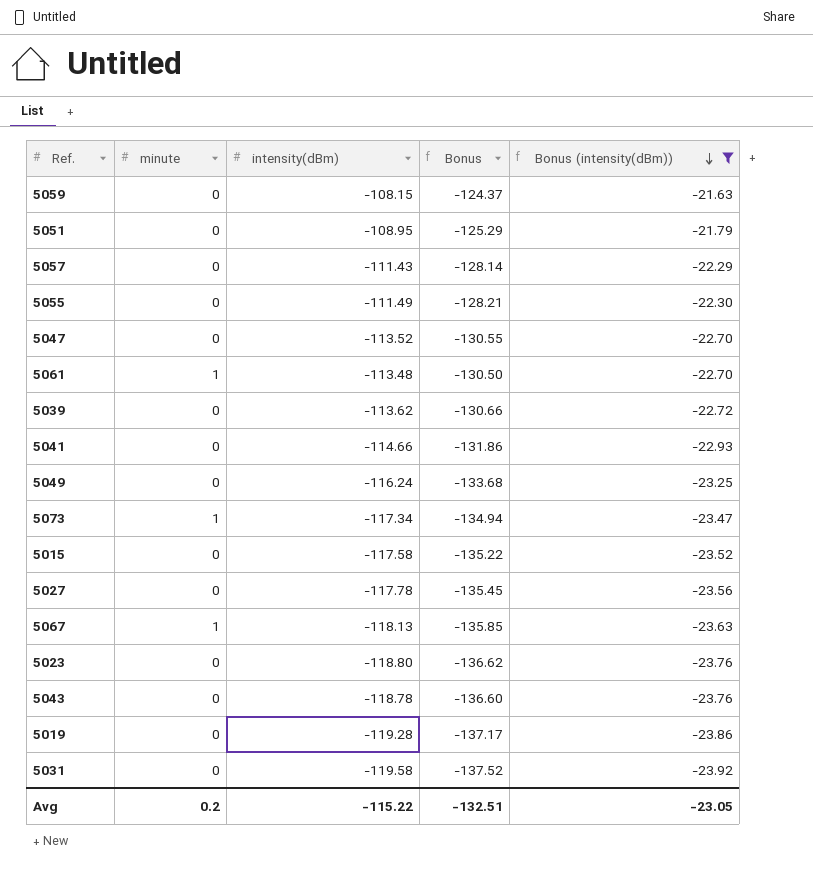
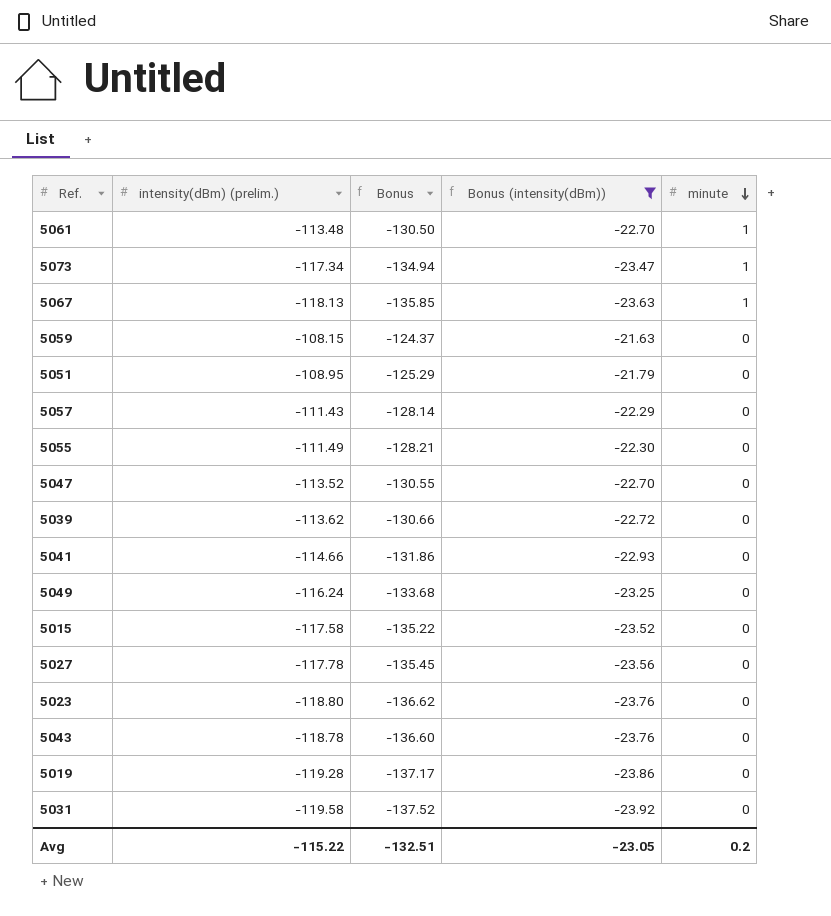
row order: Bonus (intensity(dBm)) descending -> minute descending
column name: intensity(dBm) -> intensity(dBm) (prelim.)
column minute | position: 2 -> 5

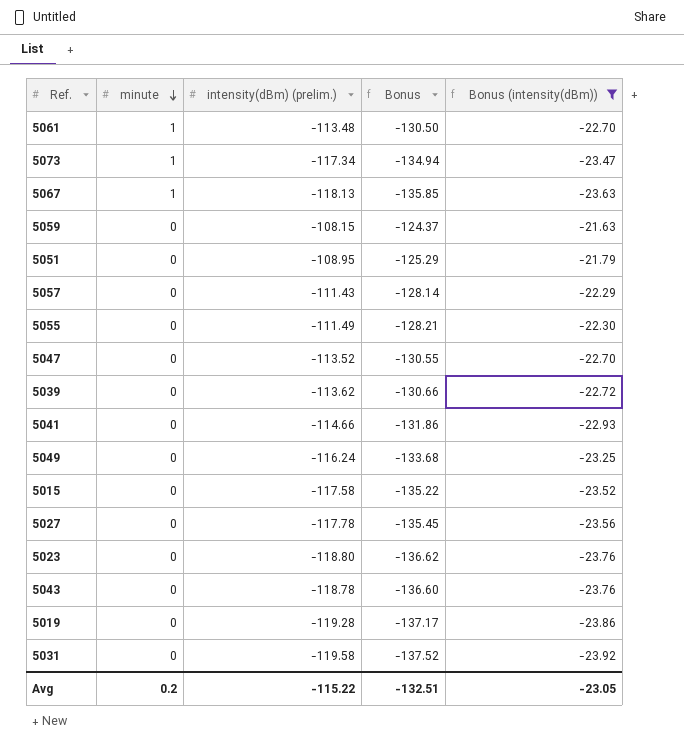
column minute | position: 5 -> 2

